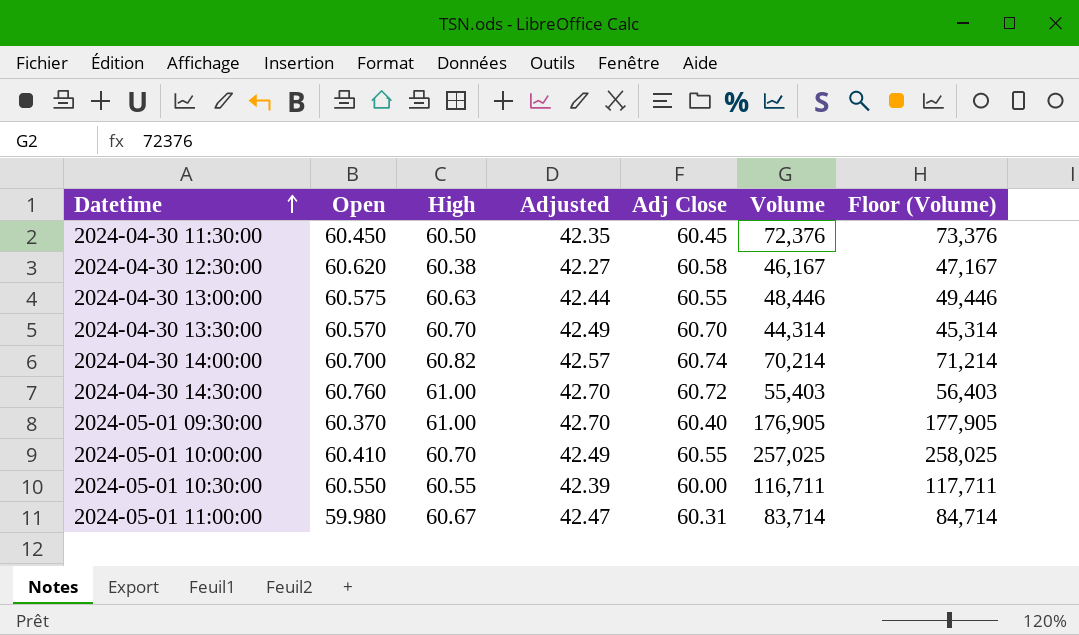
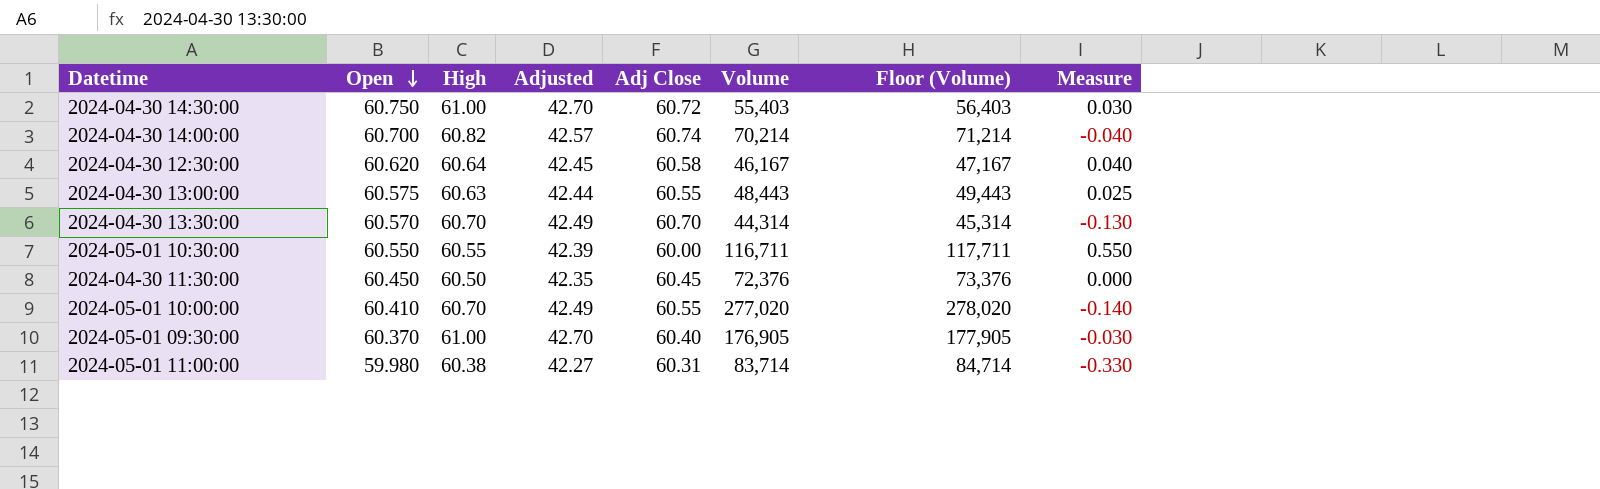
row order: Datetime ascending -> Open descending
column Measure | formula: none -> [Open] - [Adj Close]
2024-04-30 14:30:00 | Open: 60.760 -> 60.750
2024-04-30 12:30:00 | High: 60.38 -> 60.64
2024-04-30 12:30:00 | Adjusted: 42.27 -> 42.45
2024-04-30 13:00:00 | Volume: 48,446 -> 48,443
2024-04-30 13:00:00 | Floor (Volume): 49,446 -> 49,443
2024-05-01 10:00:00 | Volume: 257,025 -> 277,020
2024-05-01 10:00:00 | Floor (Volume): 258,025 -> 278,020
2024-05-01 11:00:00 | High: 60.67 -> 60.38
2024-05-01 11:00:00 | Adjusted: 42.47 -> 42.27

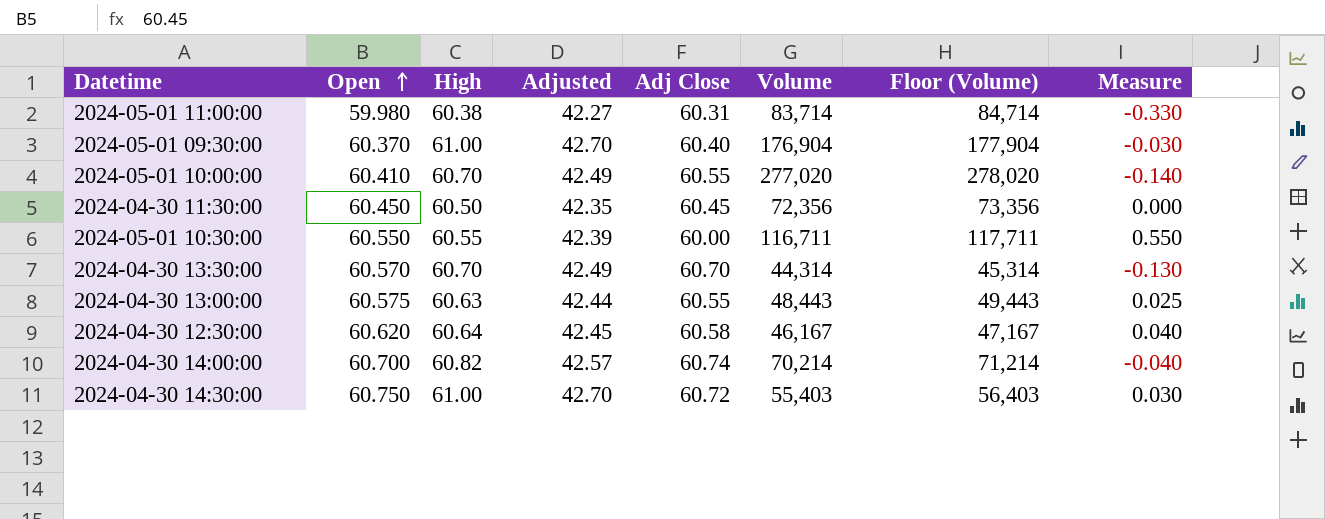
row order: Open descending -> Open ascending
2024-05-01 09:30:00 | Volume: 176,905 -> 176,904
2024-05-01 09:30:00 | Floor (Volume): 177,905 -> 177,904
2024-04-30 11:30:00 | Volume: 72,376 -> 72,356
2024-04-30 11:30:00 | Floor (Volume): 73,376 -> 73,356

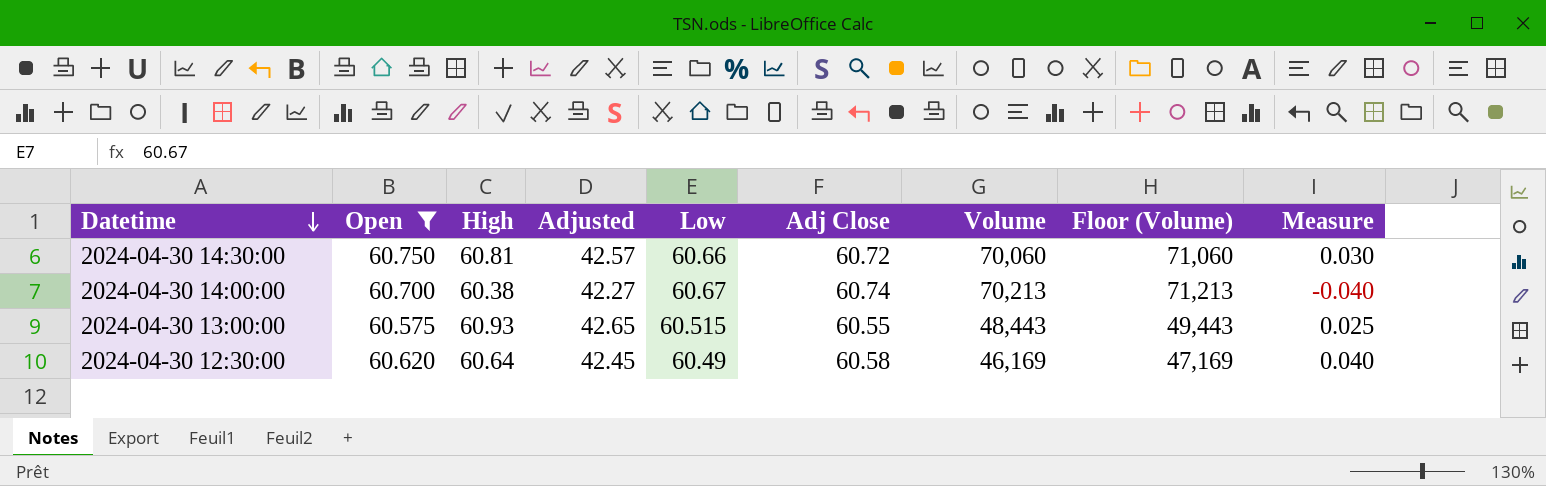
filter: none -> Open >= 60.575
row order: Open ascending -> Datetime descending
column Low | position: none -> 5
2024-04-30 14:30:00 | High: 61.00 -> 60.81
2024-04-30 14:30:00 | Adjusted: 42.70 -> 42.57
2024-04-30 14:30:00 | Volume: 55,403 -> 70,060
2024-04-30 14:30:00 | Floor (Volume): 56,403 -> 71,060
2024-04-30 14:00:00 | High: 60.82 -> 60.38
2024-04-30 14:00:00 | Adjusted: 42.57 -> 42.27
2024-04-30 14:00:00 | Volume: 70,214 -> 70,213
2024-04-30 14:00:00 | Floor (Volume): 71,214 -> 71,213
2024-04-30 13:00:00 | High: 60.63 -> 60.93
2024-04-30 13:00:00 | Adjusted: 42.44 -> 42.65
2024-04-30 12:30:00 | Volume: 46,167 -> 46,169
2024-04-30 12:30:00 | Floor (Volume): 47,167 -> 47,169

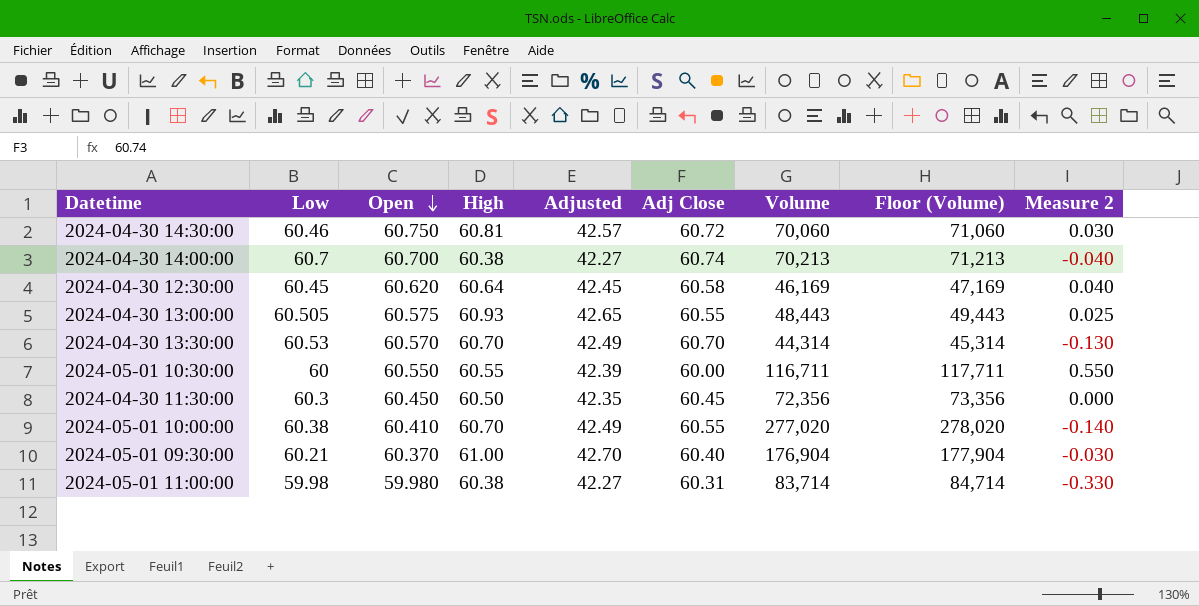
filter: Open >= 60.575 -> none
row order: Datetime descending -> Open descending
column Low | position: 5 -> 2
column name: Measure -> Measure 2
2024-04-30 14:30:00 | Low: 60.66 -> 60.46
2024-04-30 14:00:00 | Low: 60.67 -> 60.7
2024-04-30 12:30:00 | Low: 60.49 -> 60.45
2024-04-30 13:00:00 | Low: 60.515 -> 60.505

